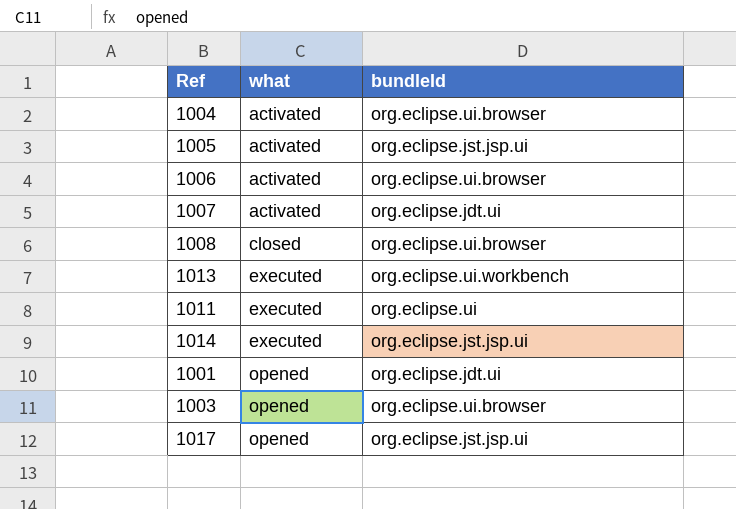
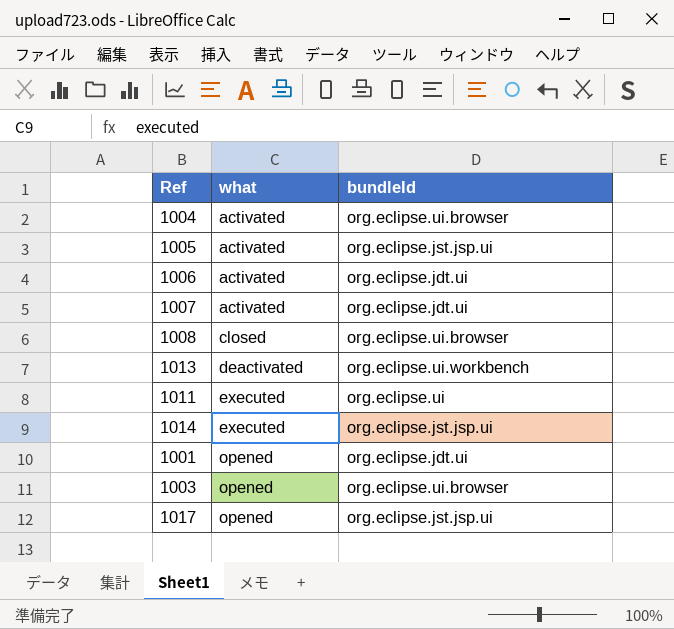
1006 | bundleId: org.eclipse.ui.browser -> org.eclipse.jdt.ui
1013 | what: executed -> deactivated

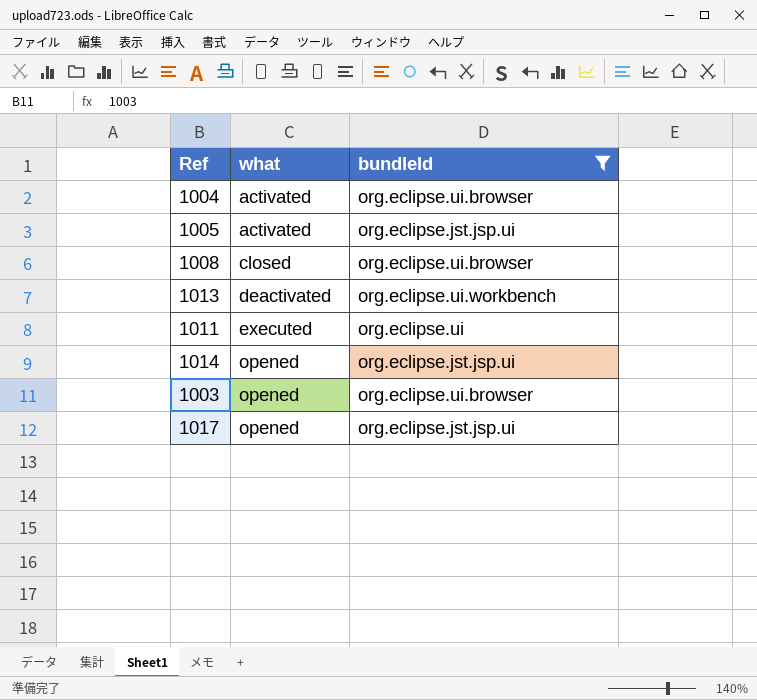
filter: none -> bundleId != org.eclipse.jdt.ui
1014 | what: executed -> opened

